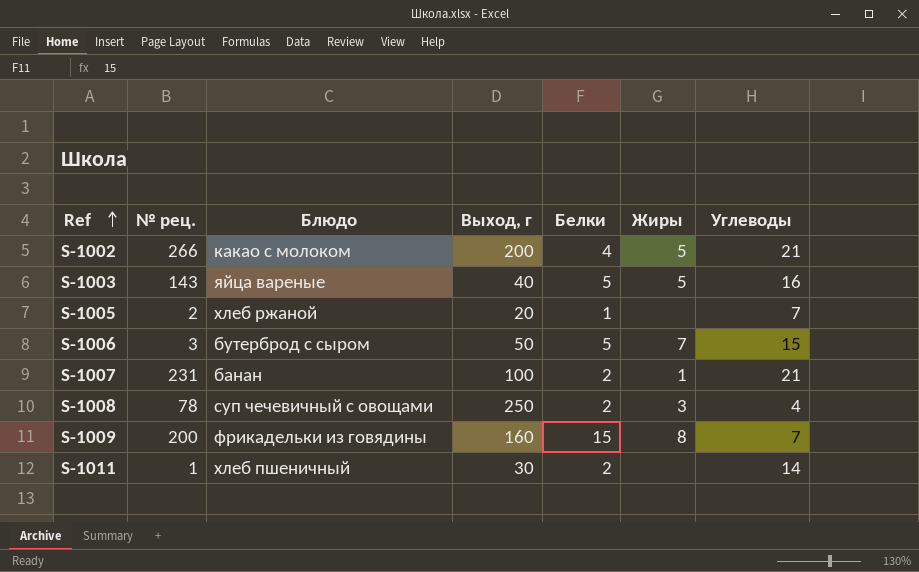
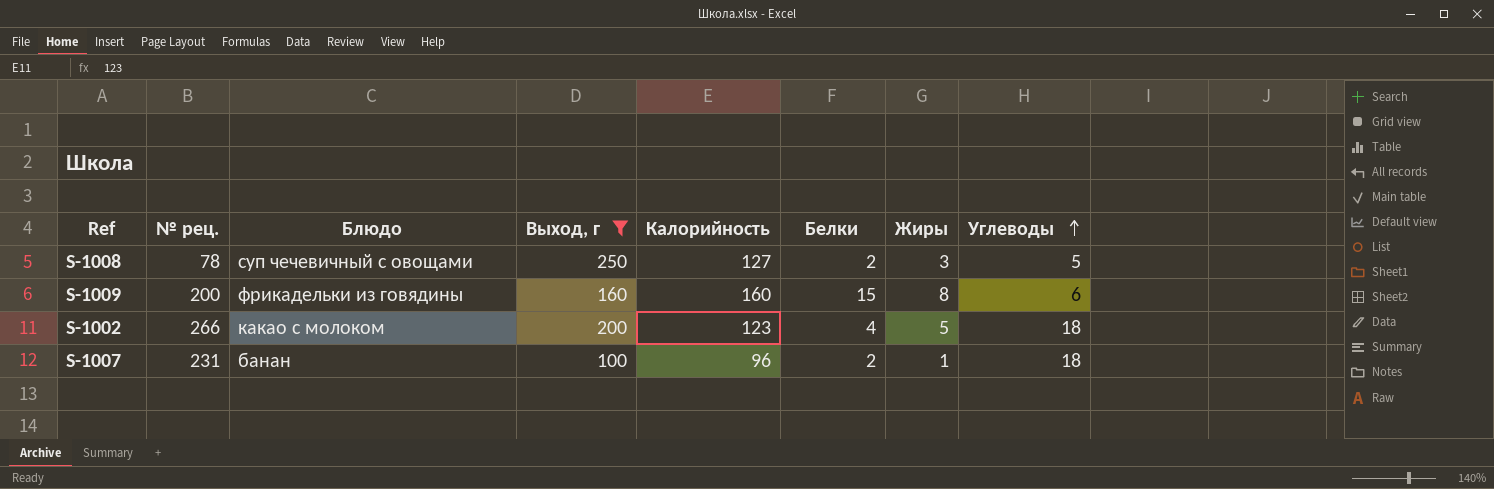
filter: none -> Выход, г >= 100
row order: Ref ascending -> Углеводы ascending
column Калорийность | position: none -> 5
S-1008 | Углеводы: 4 -> 5
S-1009 | Углеводы: 7 -> 6
S-1002 | Углеводы: 21 -> 18
S-1007 | Углеводы: 21 -> 18

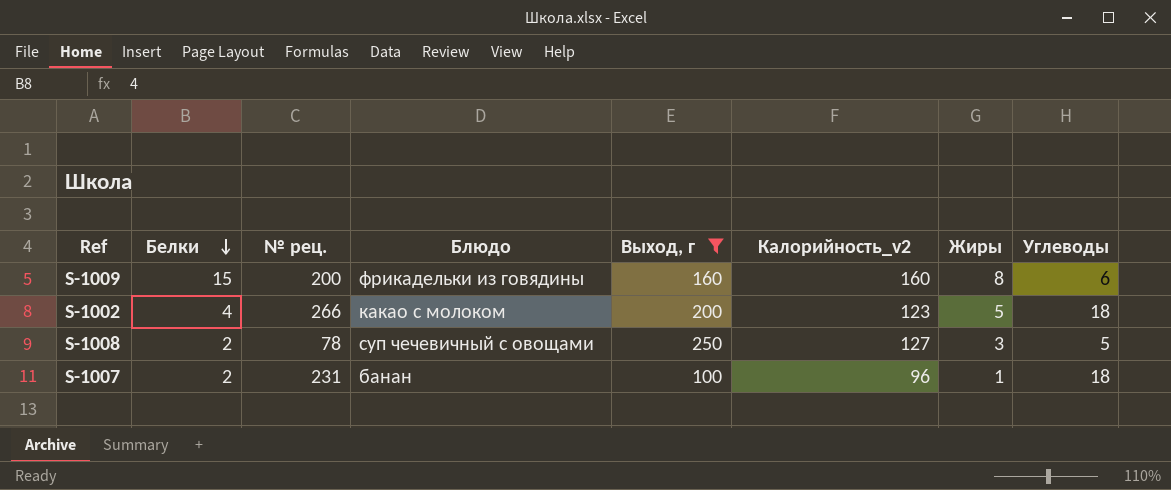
row order: Углеводы ascending -> Белки descending
column Белки | position: 6 -> 2
column name: Калорийность -> Калорийность_v2

